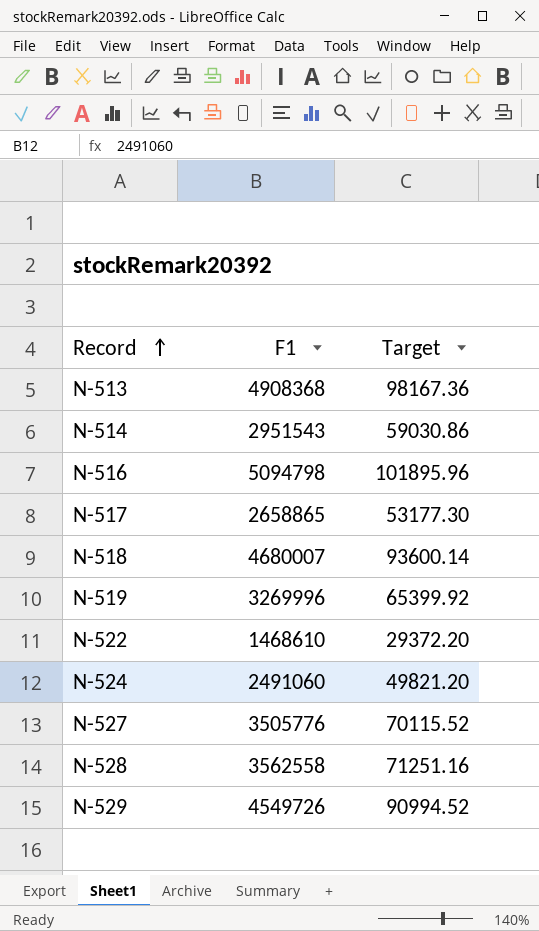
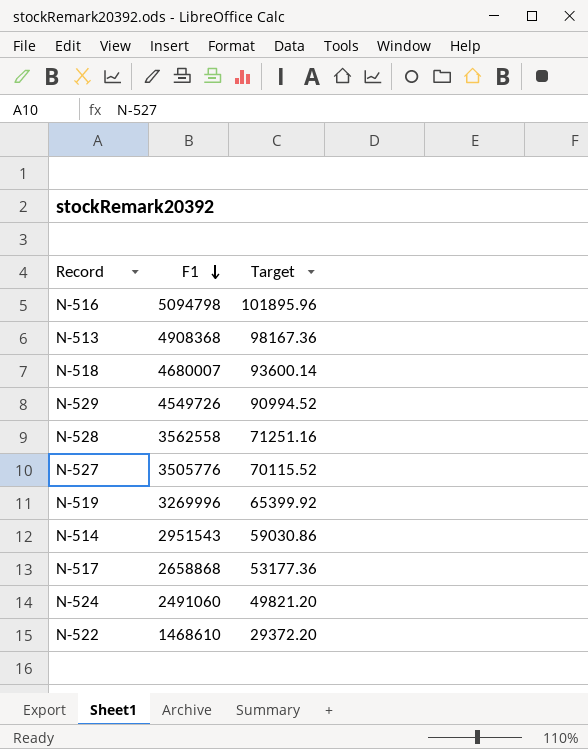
row order: Record ascending -> F1 descending
N-517 | F1: 2658865 -> 2658868
N-517 | Target: 53177.30 -> 53177.36

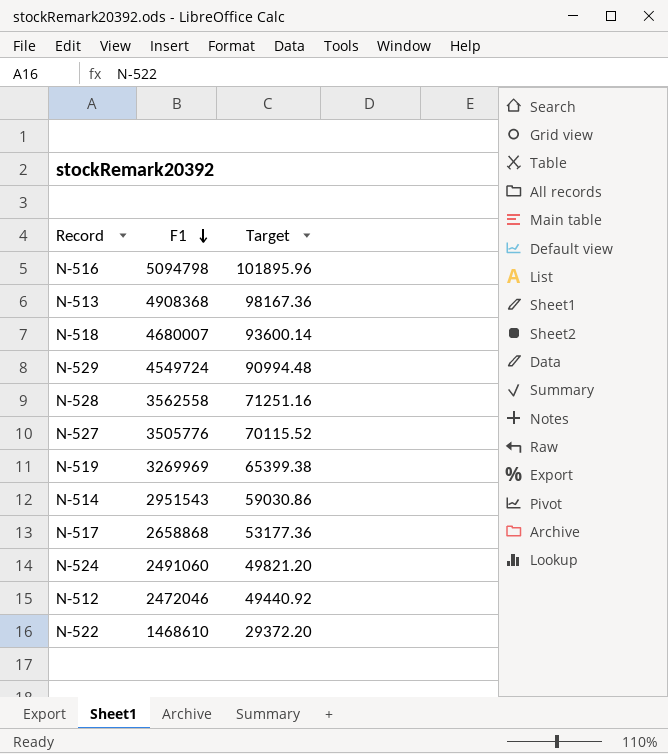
N-529 | F1: 4549726 -> 4549724
N-529 | Target: 90994.52 -> 90994.48
N-519 | F1: 3269996 -> 3269969
N-519 | Target: 65399.92 -> 65399.38
row N-512: none -> 2472046 | 49440.92

